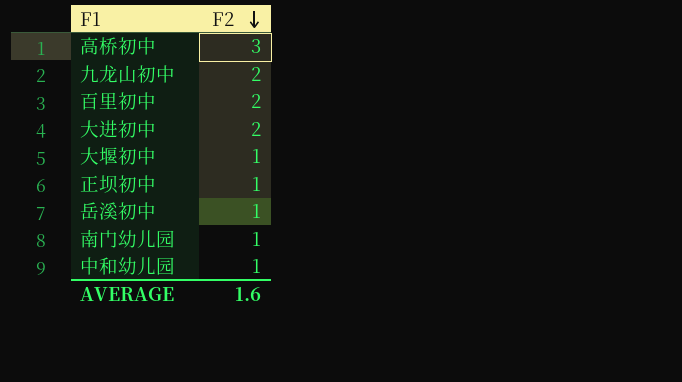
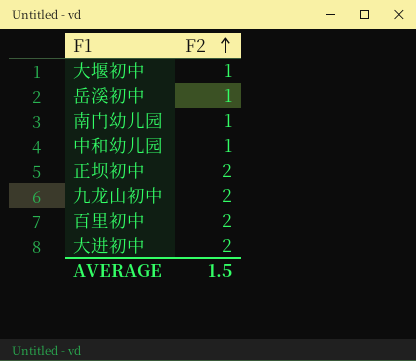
row order: F2 descending -> F2 ascending
row 高桥初中: 3 -> none
正坝初中 | F2: 1 -> 2
AVERAGE | F2: 1.6 -> 1.5

